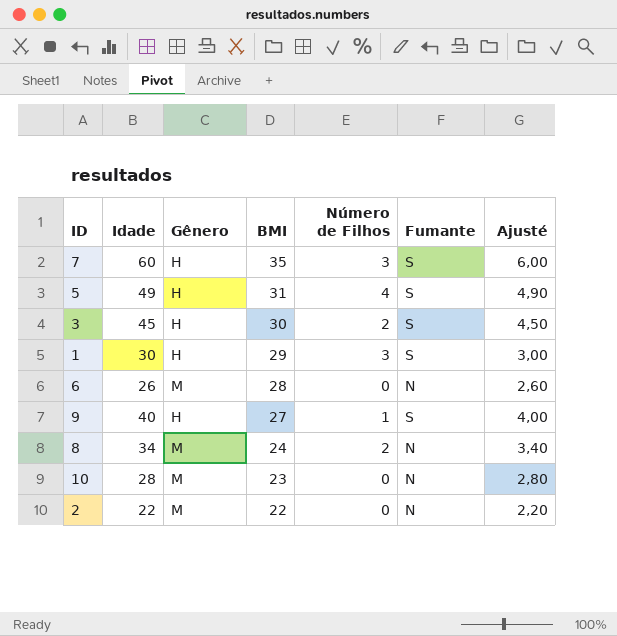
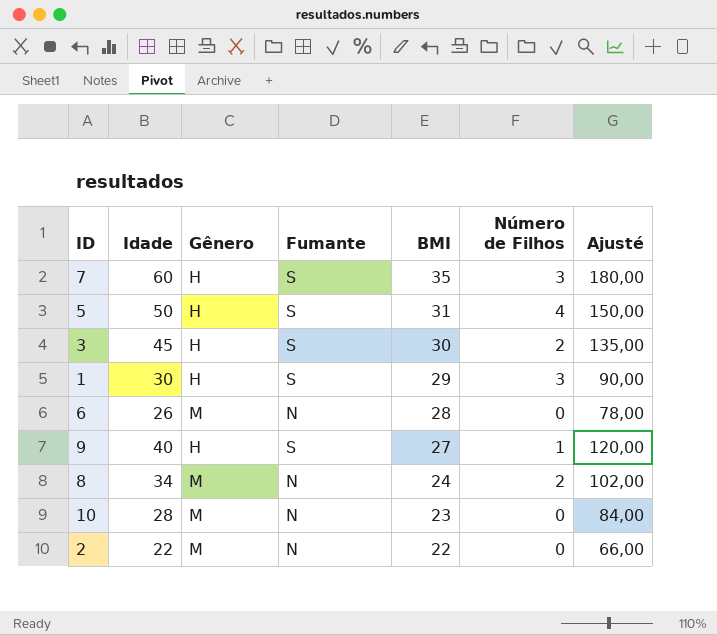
column Fumante | position: 6 -> 4
column Ajusté | formula: [Idade] * 0,1 -> [Idade] * 3
5 | Idade: 49 -> 50

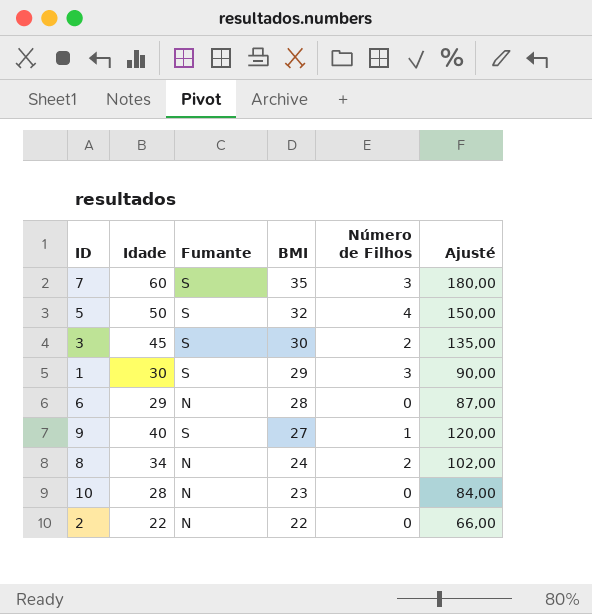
column Gênero | position: 3 -> none
5 | BMI: 31 -> 32
6 | Idade: 26 -> 29
6 | Ajusté: 78,00 -> 87,00

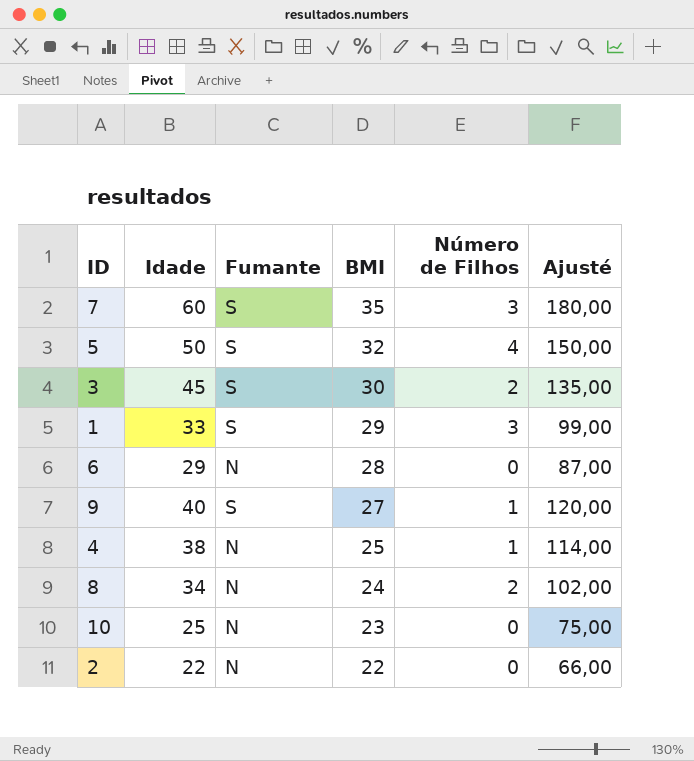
1 | Idade: 30 -> 33
1 | Ajusté: 90,00 -> 99,00
row 4: none -> 38 | N | 25 | 1 | 114,00
10 | Idade: 28 -> 25
10 | Ajusté: 84,00 -> 75,00

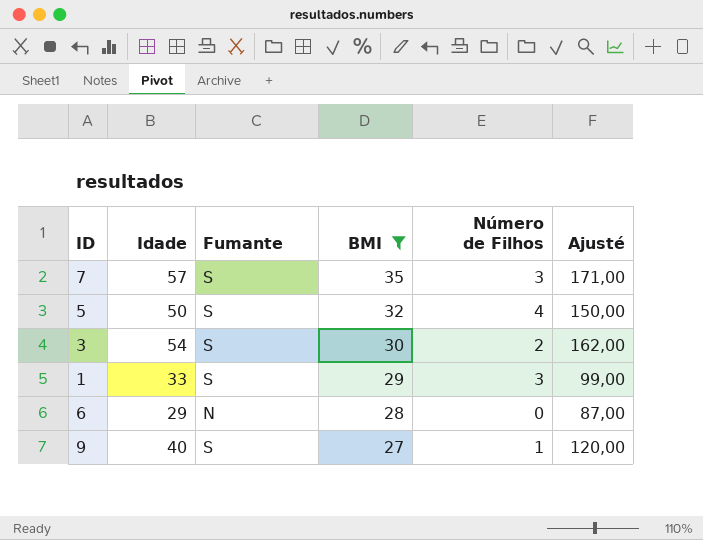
filter: none -> BMI >= 27
7 | Idade: 60 -> 57
7 | Ajusté: 180,00 -> 171,00
3 | Idade: 45 -> 54
3 | Ajusté: 135,00 -> 162,00

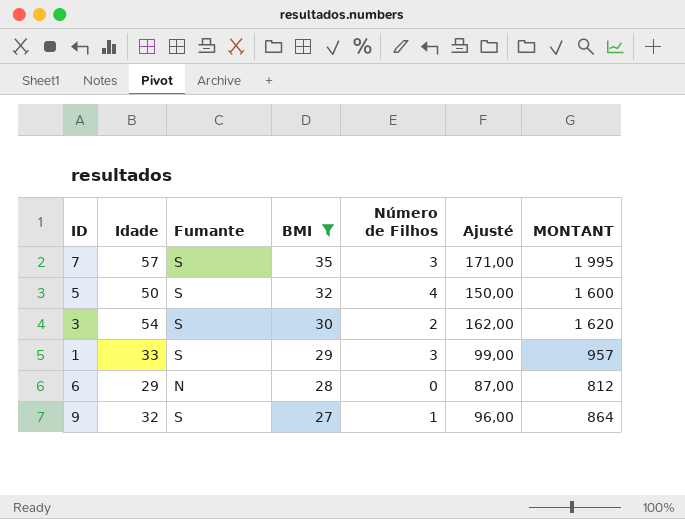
column MONTANT | formula: none -> [Idade] * [BMI]
9 | Idade: 40 -> 32
9 | Ajusté: 120,00 -> 96,00

